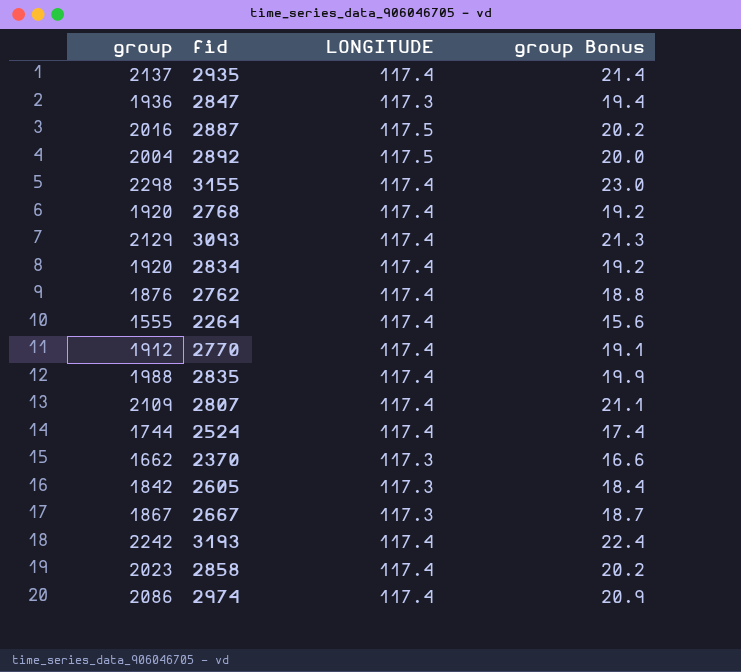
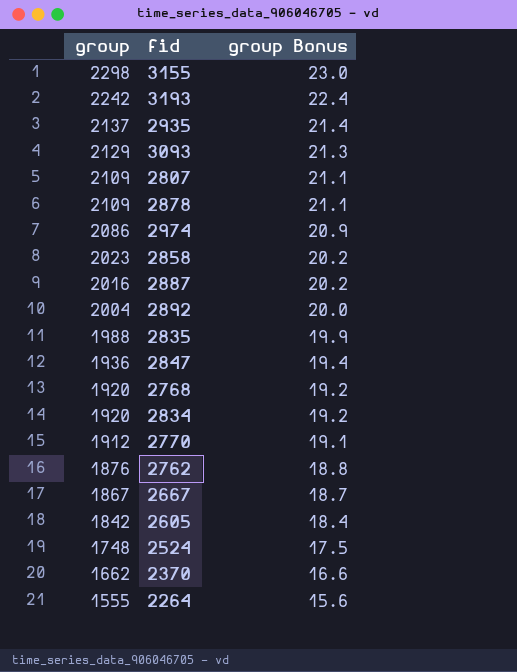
row order: none -> group descending
column LONGITUDE | position: 3 -> none
row 2878: none -> 2109 | 21.1
2524 | group: 1744 -> 1748
2524 | group Bonus: 17.4 -> 17.5

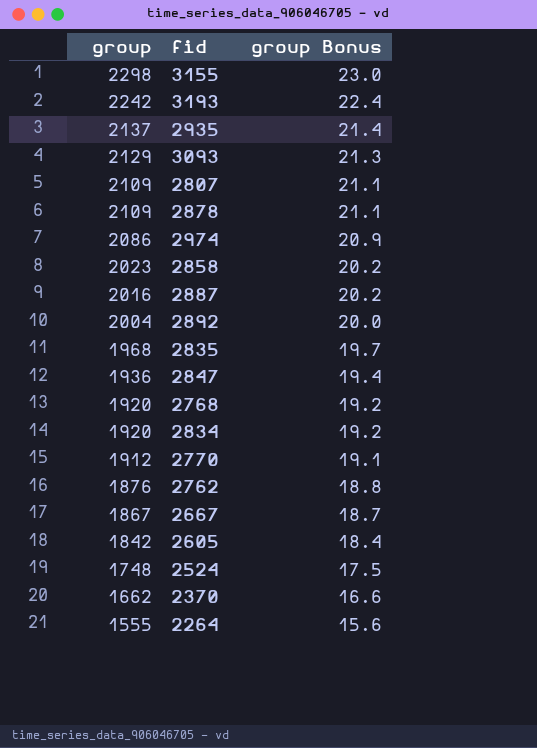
2835 | group: 1988 -> 1968
2835 | group Bonus: 19.9 -> 19.7

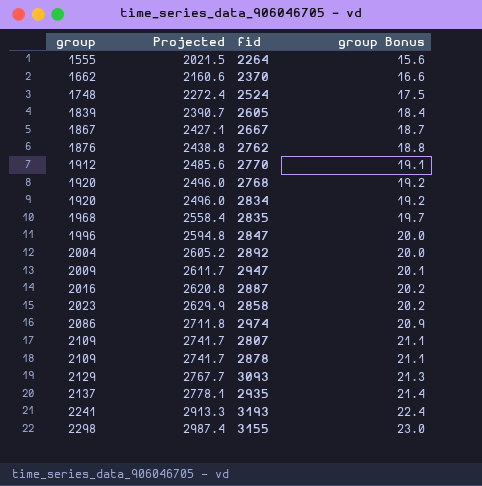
row order: group descending -> group ascending
column Projected | formula: none -> [group] * 1.3
2605 | group: 1842 -> 1839
2847 | group: 1936 -> 1996
2847 | group Bonus: 19.4 -> 20.0
row 2947: none -> 2009 | 2611.7 | 20.1
3193 | group: 2242 -> 2241

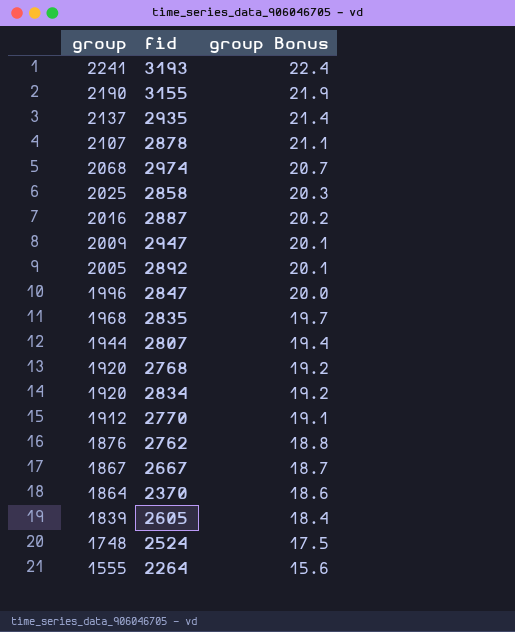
row order: group ascending -> group descending
column Projected | formula: [group] * 1.3 -> none
row 3093: 2129 | 2767.7 | 21.3 -> none
3155 | group: 2298 -> 2190
3155 | group Bonus: 23.0 -> 21.9
2878 | group: 2109 -> 2107
2974 | group: 2086 -> 2068
2974 | group Bonus: 20.9 -> 20.7
2858 | group: 2023 -> 2025
2858 | group Bonus: 20.2 -> 20.3
2892 | group: 2004 -> 2005
2892 | group Bonus: 20.0 -> 20.1
2807 | group: 2109 -> 1944
2807 | group Bonus: 21.1 -> 19.4
2370 | group: 1662 -> 1864
2370 | group Bonus: 16.6 -> 18.6

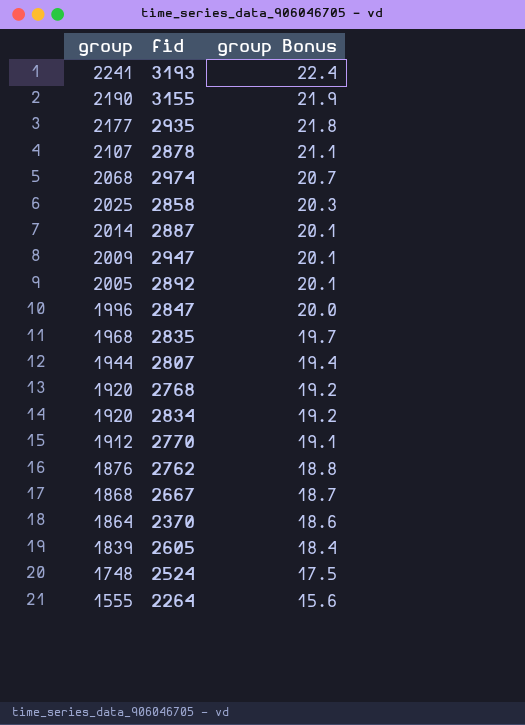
2935 | group: 2137 -> 2177
2935 | group Bonus: 21.4 -> 21.8
2887 | group: 2016 -> 2014
2887 | group Bonus: 20.2 -> 20.1
2667 | group: 1867 -> 1868

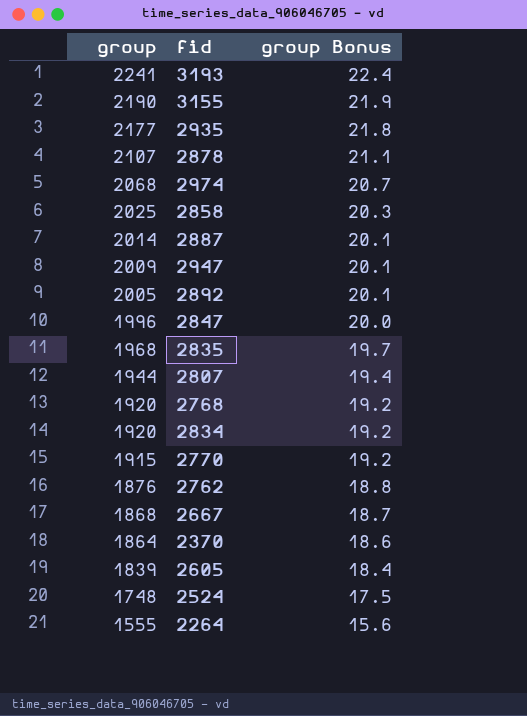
2770 | group: 1912 -> 1915
2770 | group Bonus: 19.1 -> 19.2

